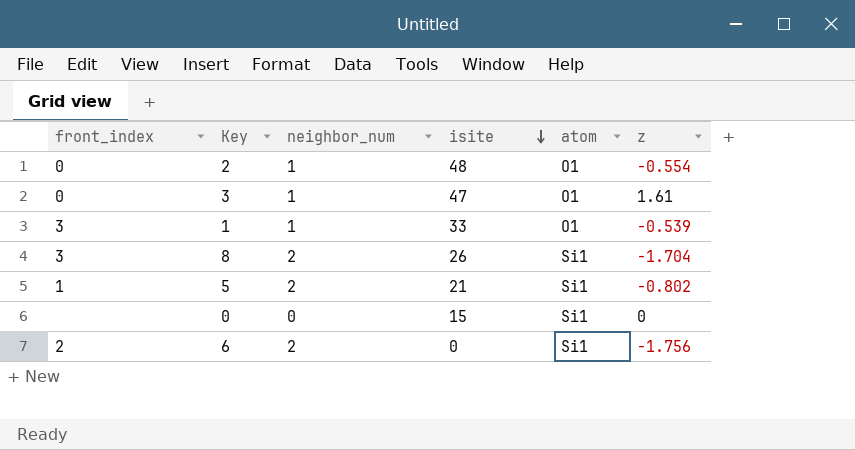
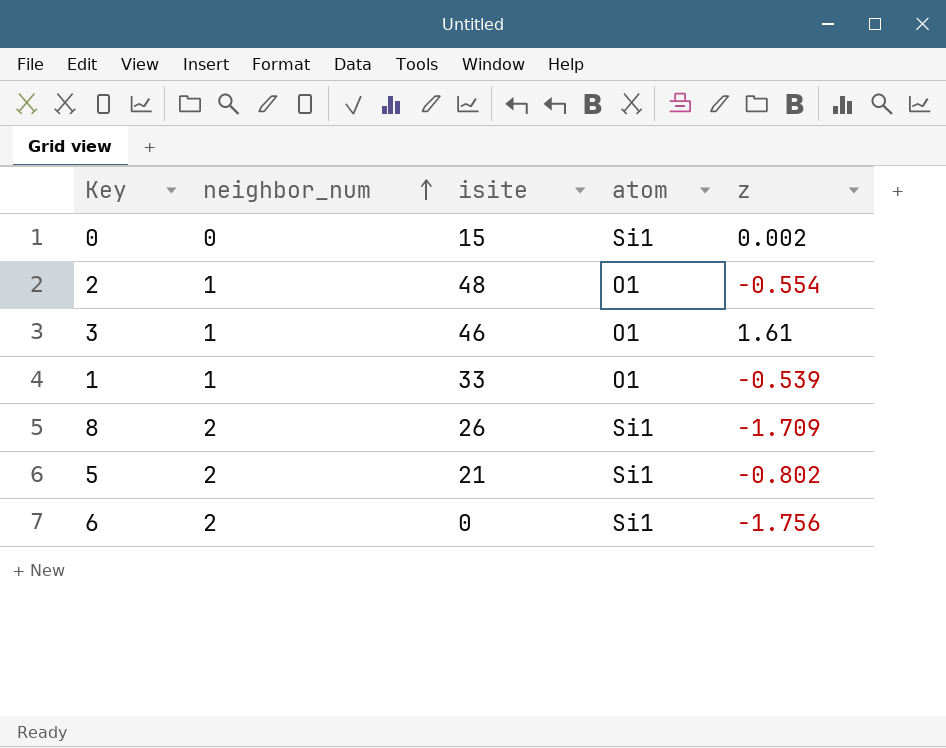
row order: isite descending -> neighbor_num ascending
column front_index | position: 1 -> none
0 | z: 0 -> 0.002
3 | isite: 47 -> 46
8 | z: -1.704 -> -1.709

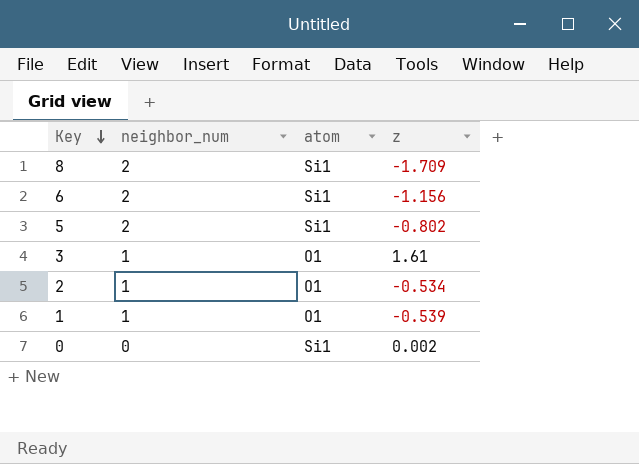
row order: neighbor_num ascending -> Key descending
column isite | position: 3 -> none
6 | z: -1.756 -> -1.156
2 | z: -0.554 -> -0.534

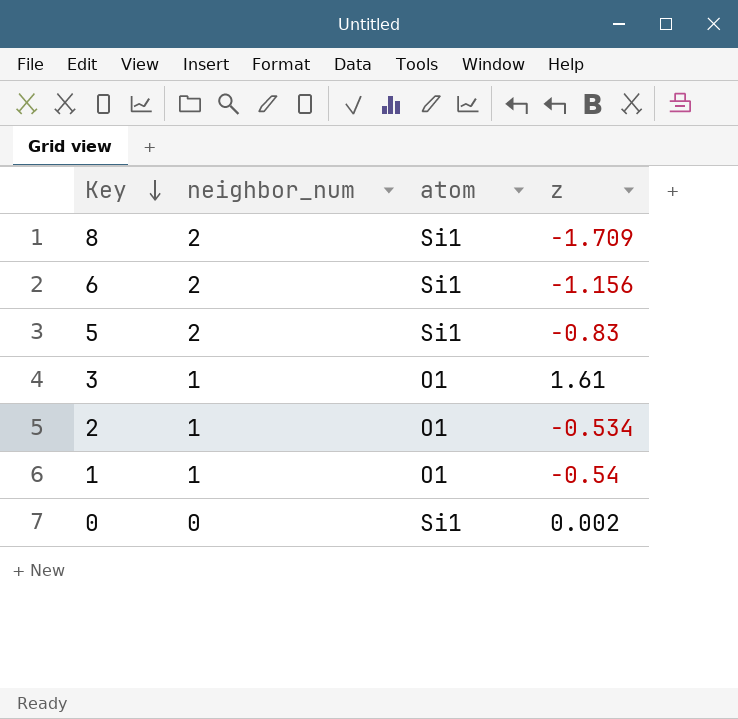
5 | z: -0.802 -> -0.83
1 | z: -0.539 -> -0.54

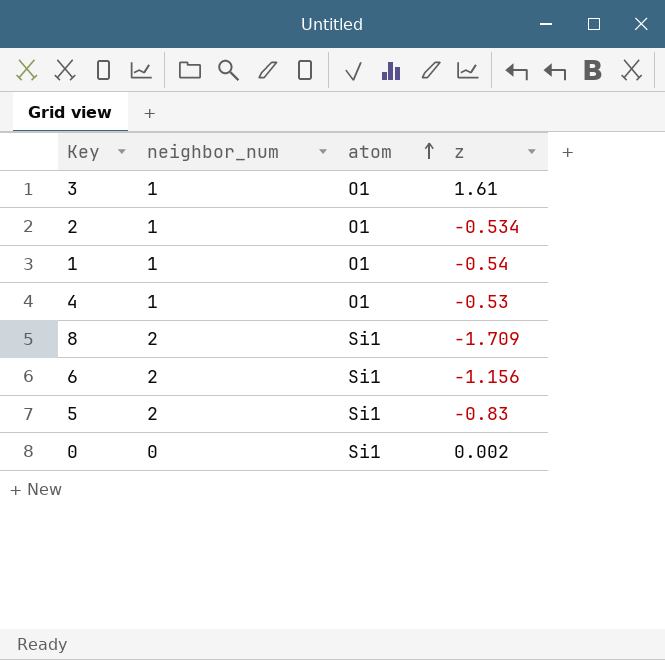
row order: Key descending -> atom ascending
row 4: none -> 1 | O1 | -0.53

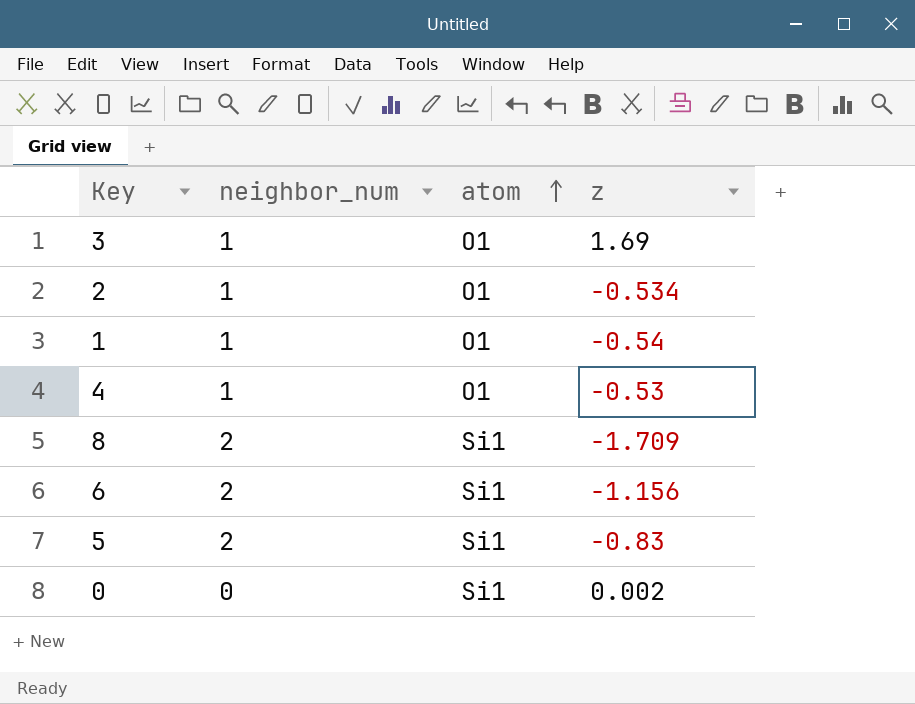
3 | z: 1.61 -> 1.69

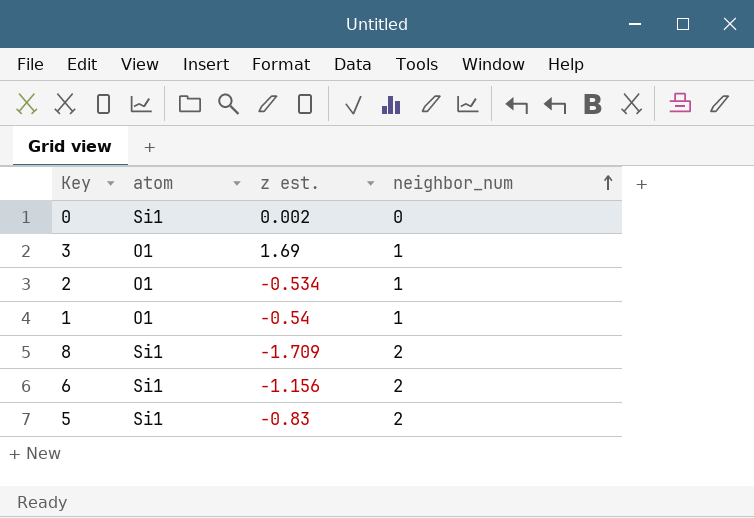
row order: atom ascending -> neighbor_num ascending
column name: z -> z est.
column neighbor_num | position: 2 -> 4
row 4: 1 | O1 | -0.53 -> none

